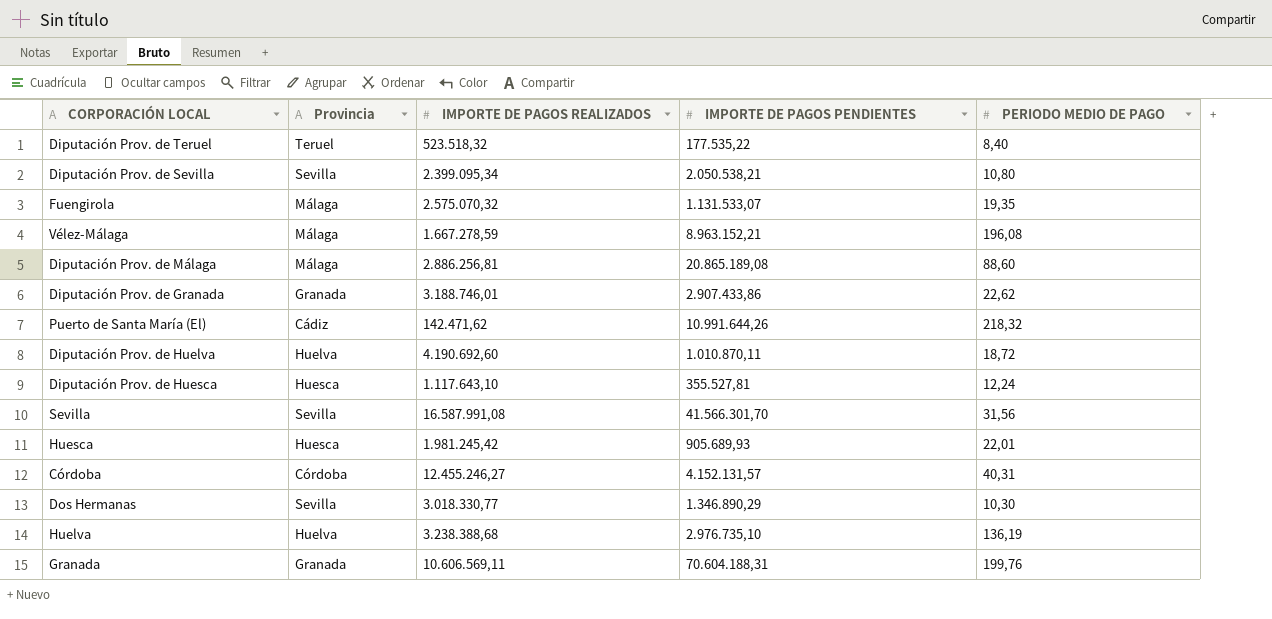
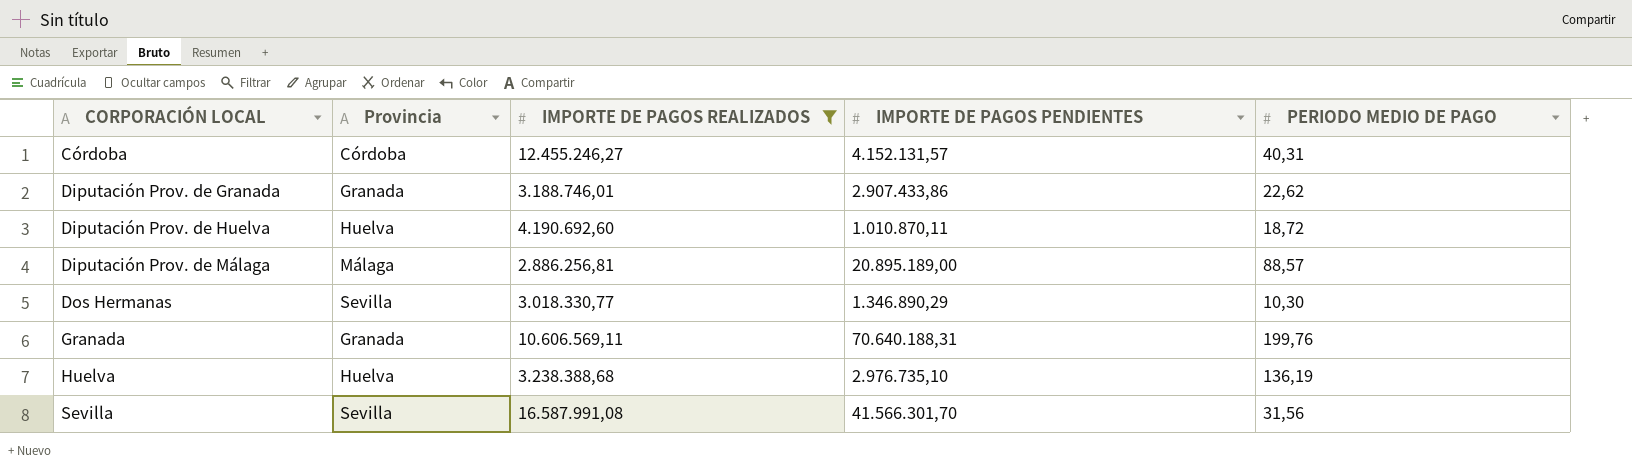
filter: none -> IMPORTE DE PAGOS REALIZADOS >= 2.886.256,81
row order: none -> CORPORACIÓN LOCAL ascending
Diputación Prov. de Málaga | IMPORTE DE PAGOS PENDIENTES: 20.865.189,08 -> 20.895.189,00
Diputación Prov. de Málaga | PERIODO MEDIO DE PAGO: 88,60 -> 88,57
Granada | IMPORTE DE PAGOS PENDIENTES: 70.604.188,31 -> 70.640.188,31

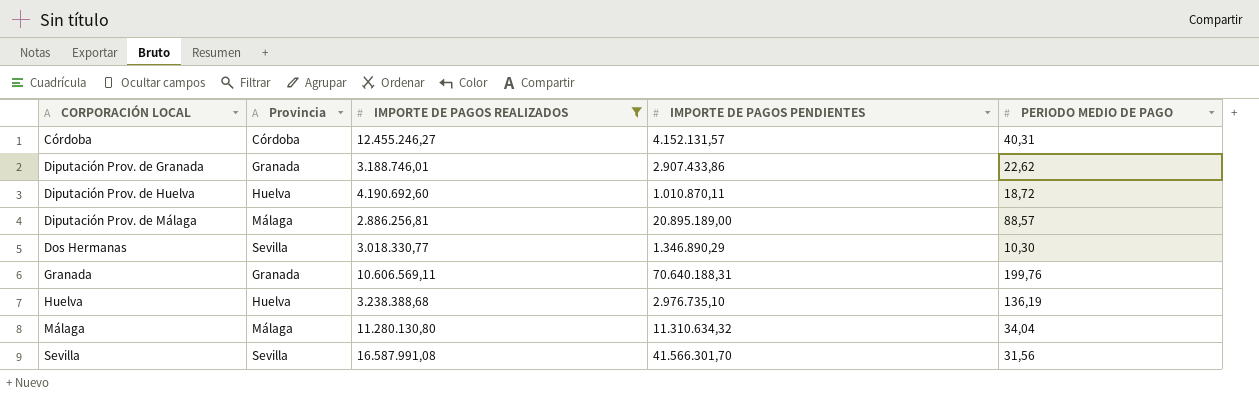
row Málaga: none -> Málaga | 11.280.130,80 | 11.310.634,32 | 34,04

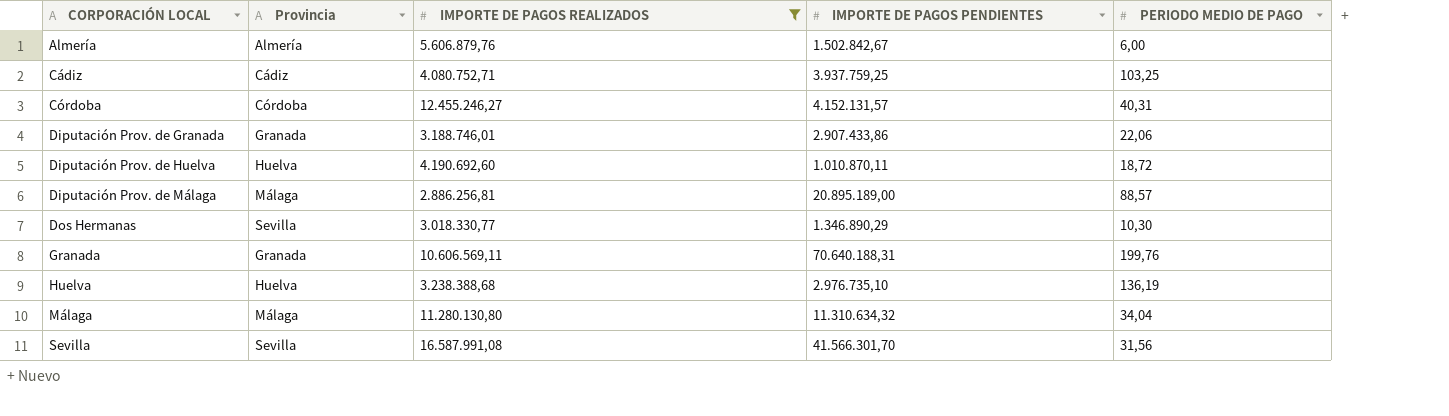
row Almería: none -> Almería | 5.606.879,76 | 1.502.842,67 | 6,00
row Cádiz: none -> Cádiz | 4.080.752,71 | 3.937.759,25 | 103,25
Diputación Prov. de Granada | PERIODO MEDIO DE PAGO: 22,62 -> 22,06

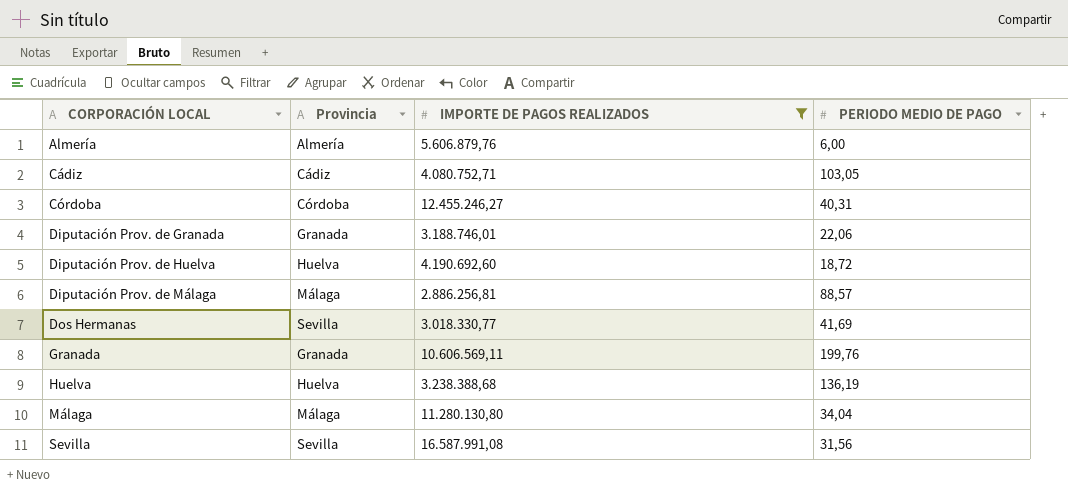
column IMPORTE DE PAGOS PENDIENTES | position: 4 -> none
Cádiz | PERIODO MEDIO DE PAGO: 103,25 -> 103,05
Dos Hermanas | PERIODO MEDIO DE PAGO: 10,30 -> 41,69

